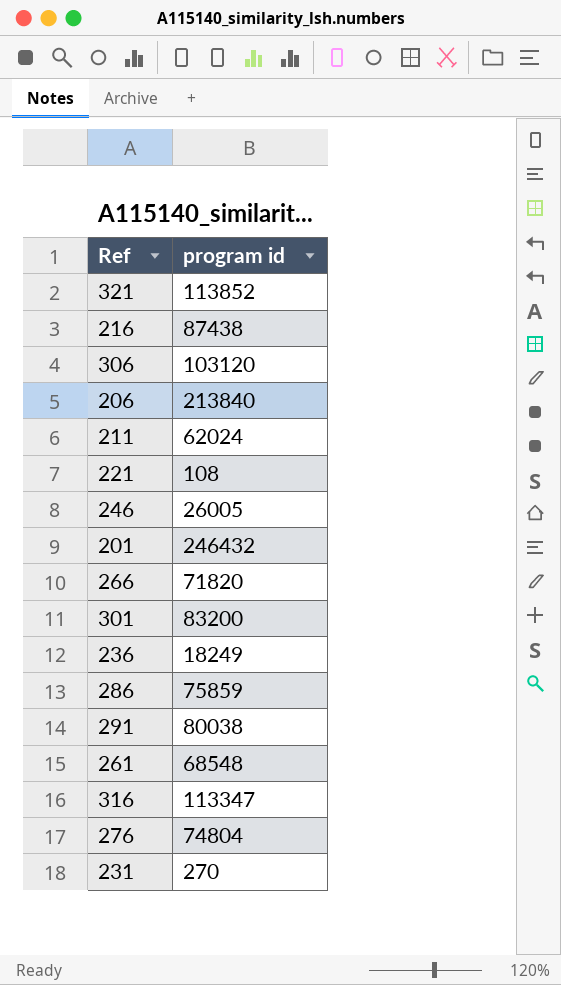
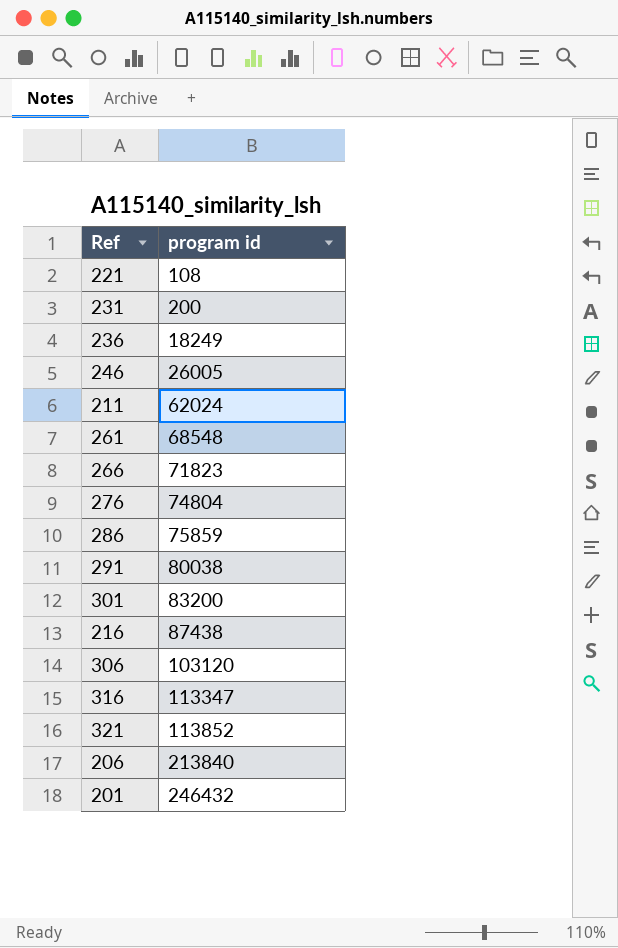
row order: none -> program id ascending
231 | program id: 270 -> 200
266 | program id: 71820 -> 71823

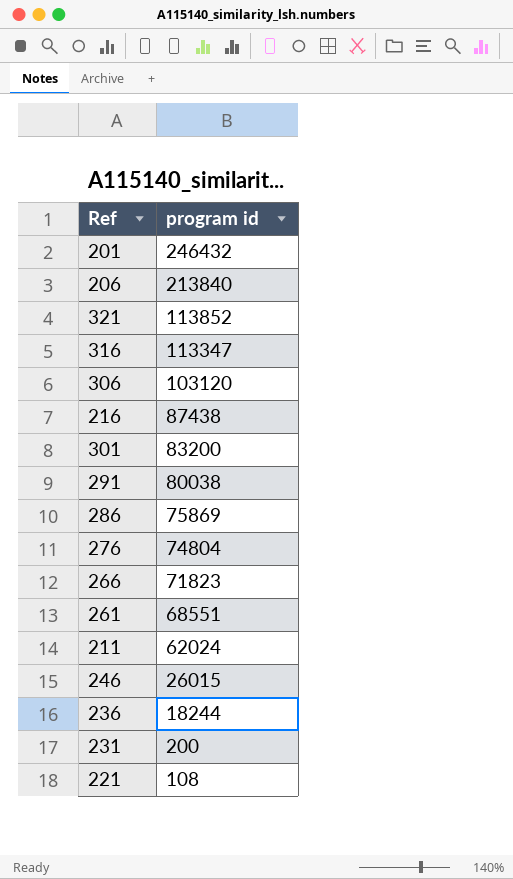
row order: program id ascending -> program id descending
286 | program id: 75859 -> 75869
261 | program id: 68548 -> 68551
246 | program id: 26005 -> 26015
236 | program id: 18249 -> 18244

